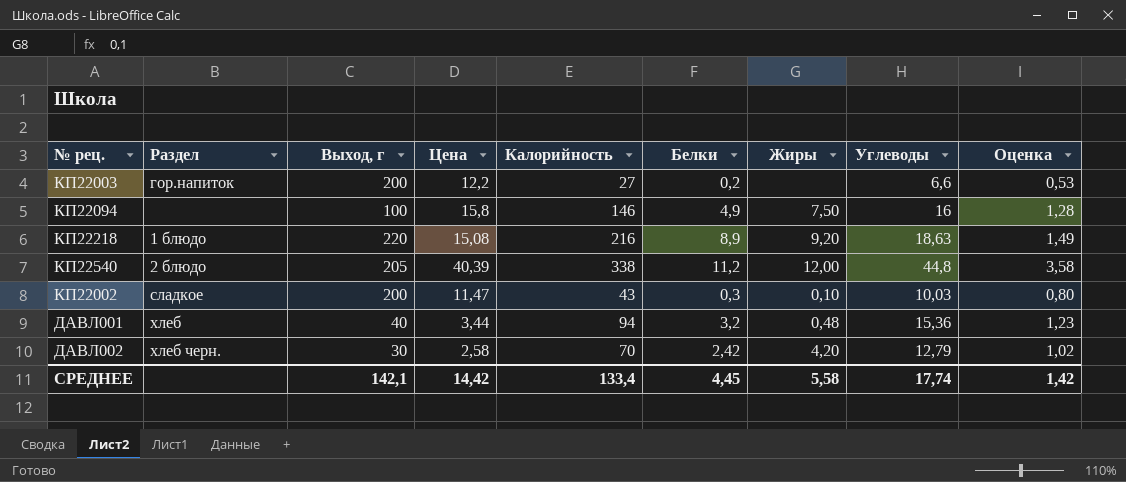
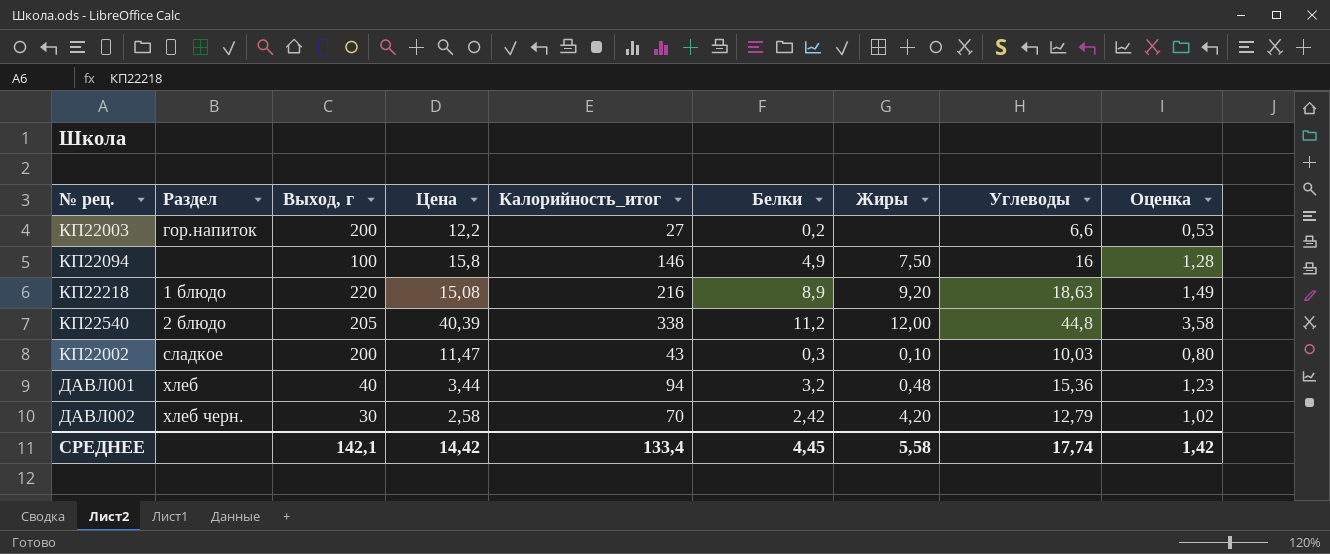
column name: Калорийность -> Калорийность_итог

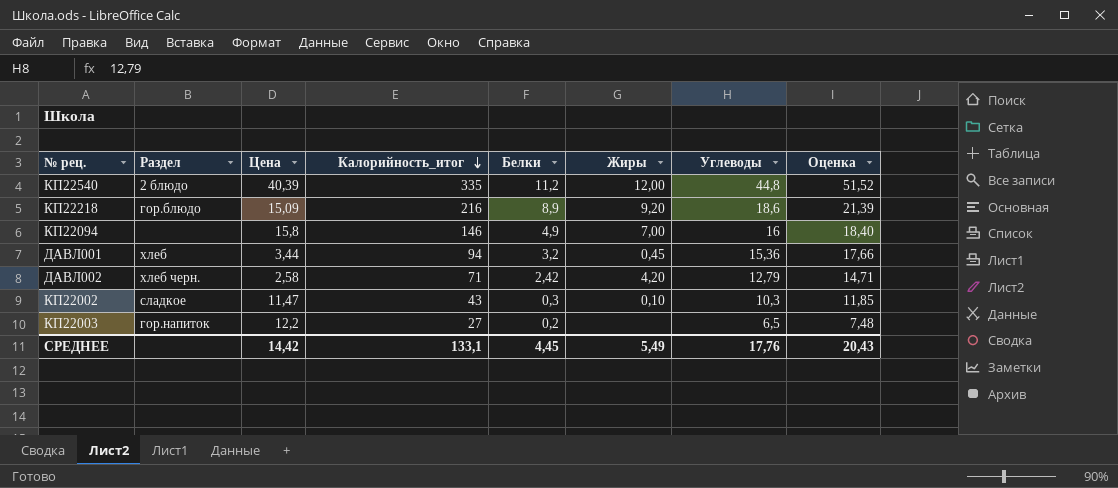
row order: none -> Калорийность_итог descending
column Выход, г | position: 3 -> none
column Оценка | formula: [Углеводы] * 0,08 -> [Углеводы] * 1,15
КП22540 | Калорийность_итог: 338 -> 335
КП22218 | Раздел: 1 блюдо -> гор.блюдо
КП22218 | Цена: 15,08 -> 15,09
КП22218 | Углеводы: 18,63 -> 18,6
КП22094 | Жиры: 7,50 -> 7,00
ДАВЛ001 | Жиры: 0,48 -> 0,45
ДАВЛ002 | Калорийность_итог: 70 -> 71
КП22002 | Углеводы: 10,03 -> 10,3
КП22003 | Углеводы: 6,6 -> 6,5
СРЕДНЕЕ | Калорийность_итог: 133,4 -> 133,1
СРЕДНЕЕ | Жиры: 5,58 -> 5,49
СРЕДНЕЕ | Углеводы: 17,74 -> 17,76
СРЕДНЕЕ | Оценка: 1,42 -> 20,43

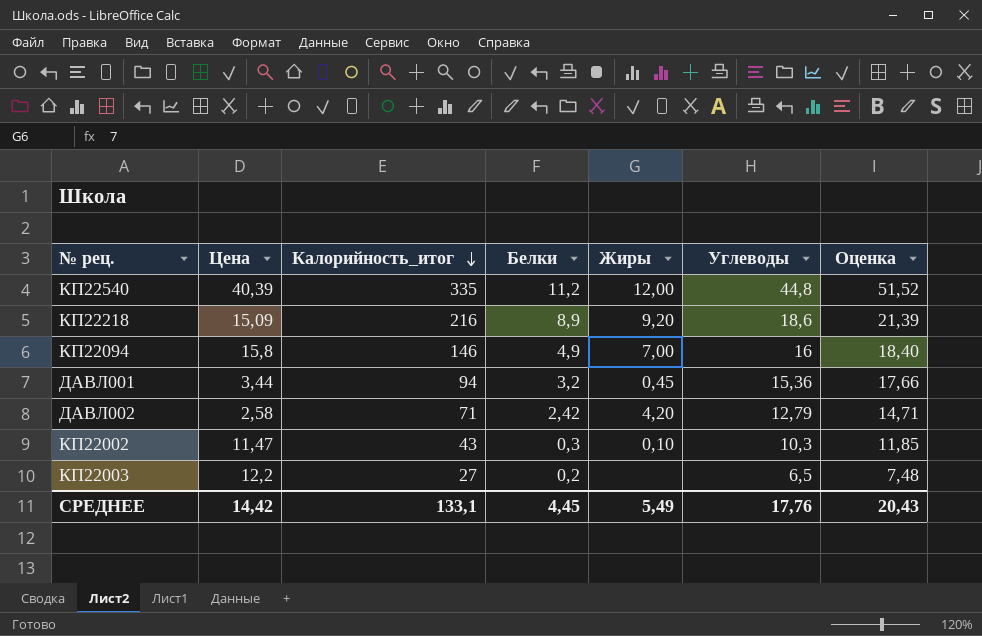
column Раздел | position: 2 -> none

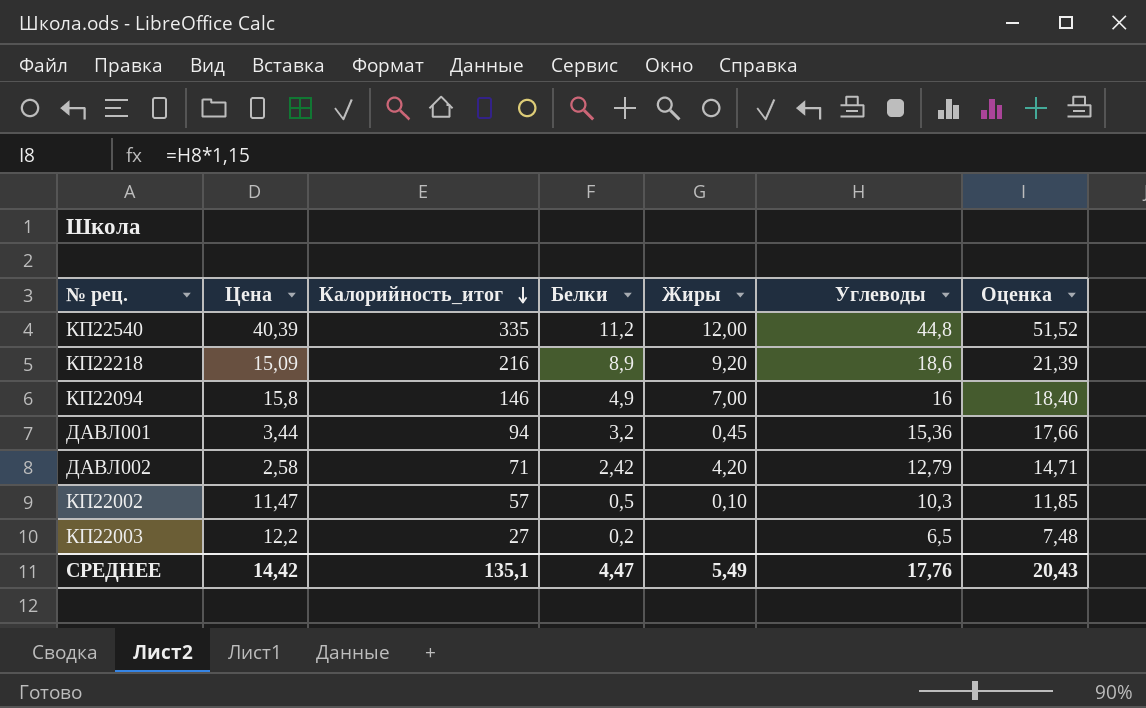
КП22002 | Калорийность_итог: 43 -> 57
КП22002 | Белки: 0,3 -> 0,5
СРЕДНЕЕ | Калорийность_итог: 133,1 -> 135,1
СРЕДНЕЕ | Белки: 4,45 -> 4,47

